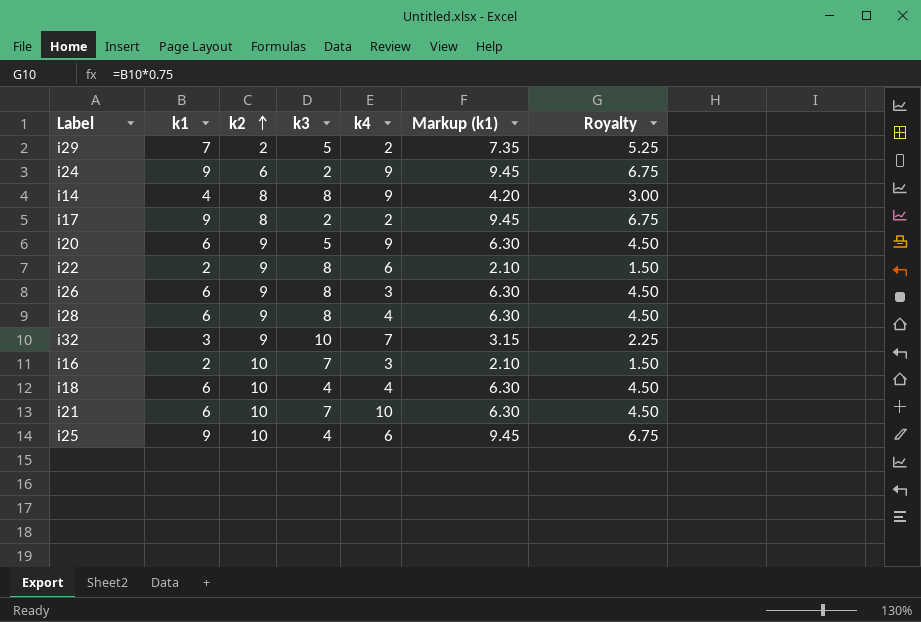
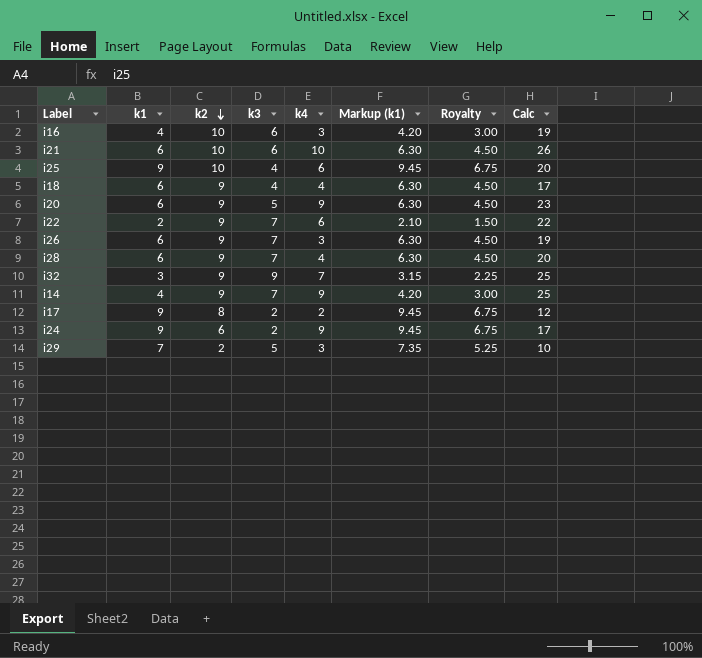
row order: k2 ascending -> k2 descending
column Calc | formula: none -> [k2] + [k3] + [k4]
i16 | k1: 2 -> 4
i16 | k3: 7 -> 6
i16 | Markup (k1): 2.10 -> 4.20
i16 | Royalty: 1.50 -> 3.00
i21 | k3: 7 -> 6
i18 | k2: 10 -> 9
i22 | k3: 8 -> 7
i26 | k3: 8 -> 7
i28 | k3: 8 -> 7
i32 | k3: 10 -> 9
i14 | k2: 8 -> 9
i14 | k3: 8 -> 7
i29 | k4: 2 -> 3

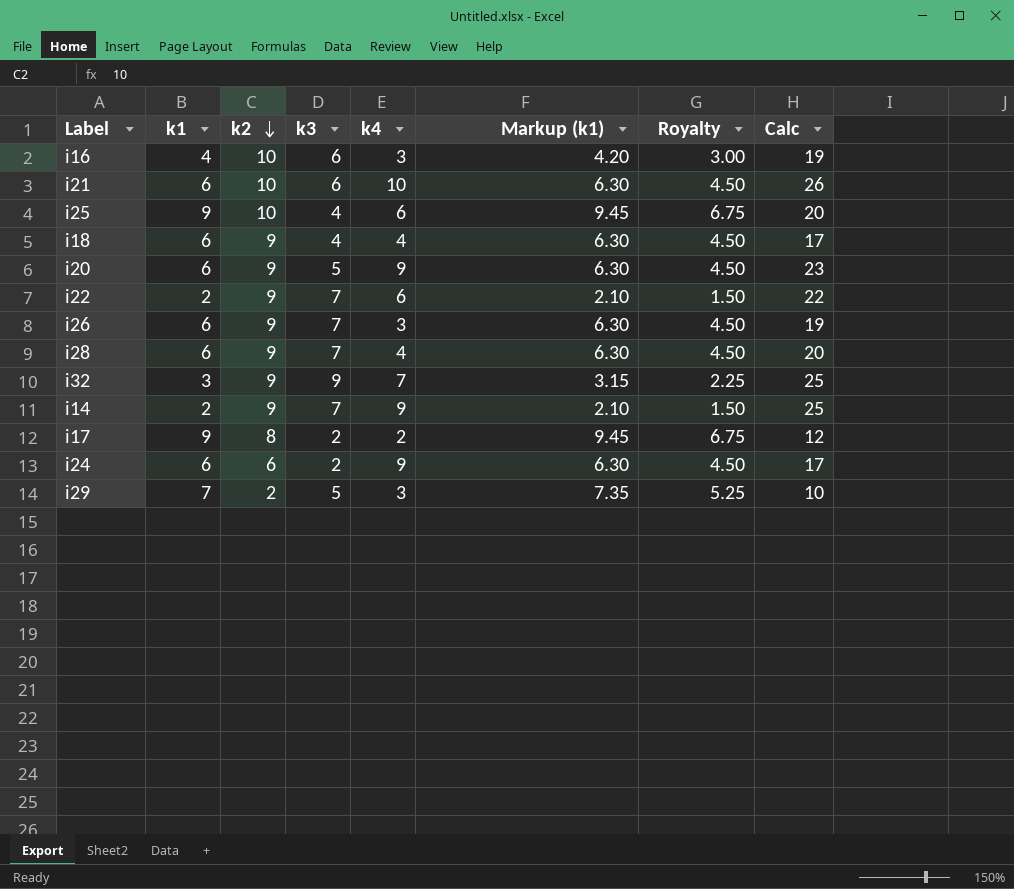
i14 | k1: 4 -> 2
i14 | Markup (k1): 4.20 -> 2.10
i14 | Royalty: 3.00 -> 1.50
i24 | k1: 9 -> 6
i24 | Markup (k1): 9.45 -> 6.30
i24 | Royalty: 6.75 -> 4.50

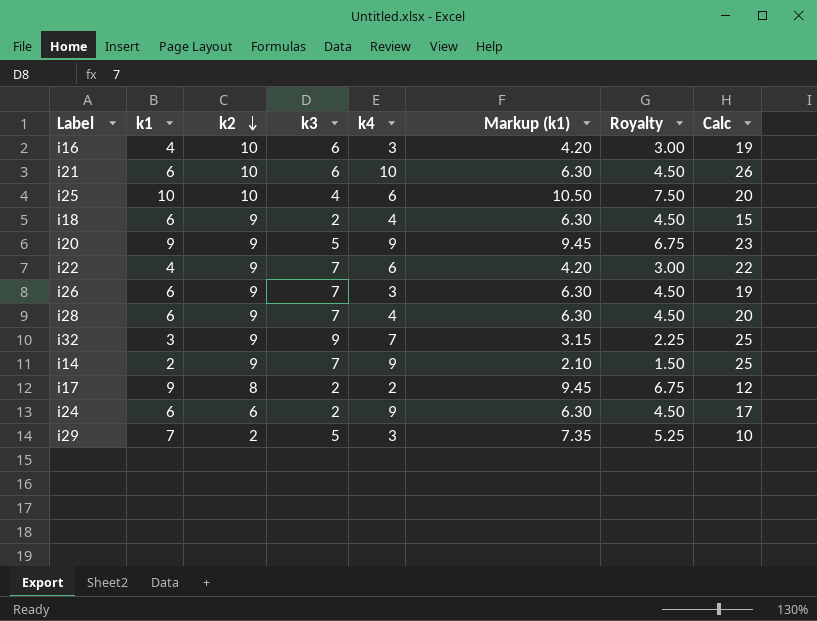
i25 | k1: 9 -> 10
i25 | Markup (k1): 9.45 -> 10.50
i25 | Royalty: 6.75 -> 7.50
i18 | k3: 4 -> 2
i18 | Calc: 17 -> 15
i20 | k1: 6 -> 9
i20 | Markup (k1): 6.30 -> 9.45
i20 | Royalty: 4.50 -> 6.75
i22 | k1: 2 -> 4
i22 | Markup (k1): 2.10 -> 4.20
i22 | Royalty: 1.50 -> 3.00

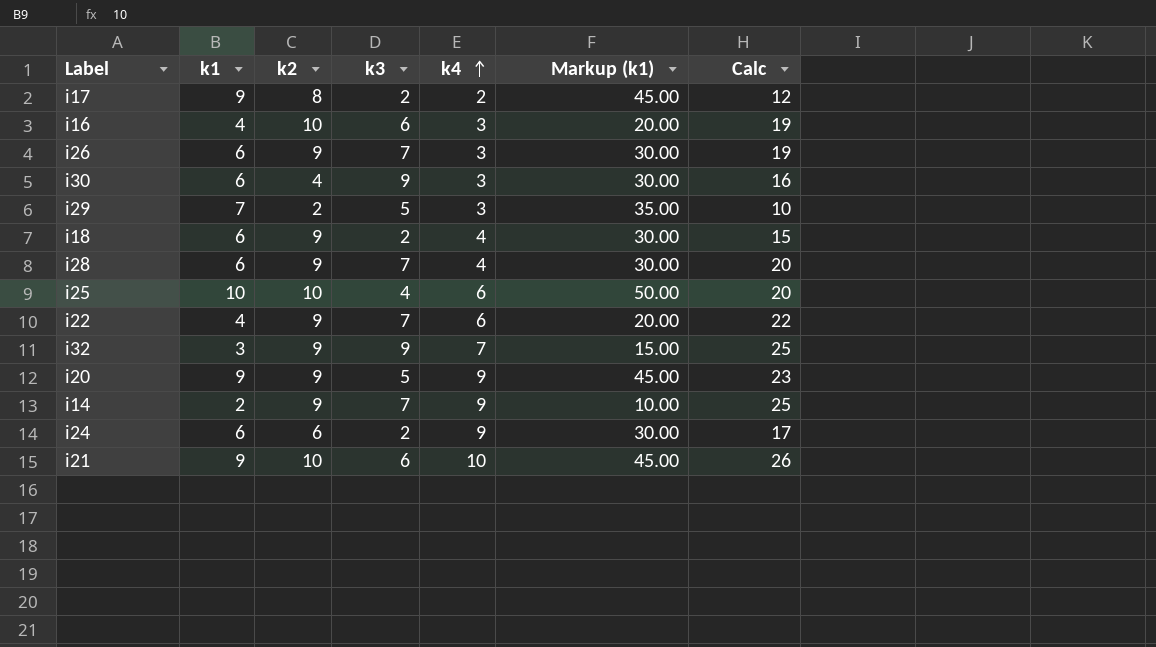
row order: k2 descending -> k4 ascending
column Royalty | formula: [k1] * 0.75 -> none
column Markup (k1) | formula: [k1] * 1.05 -> [k1] * 5
row i30: none -> 6 | 4 | 9 | 3 | 30.00 | 16
i21 | k1: 6 -> 9

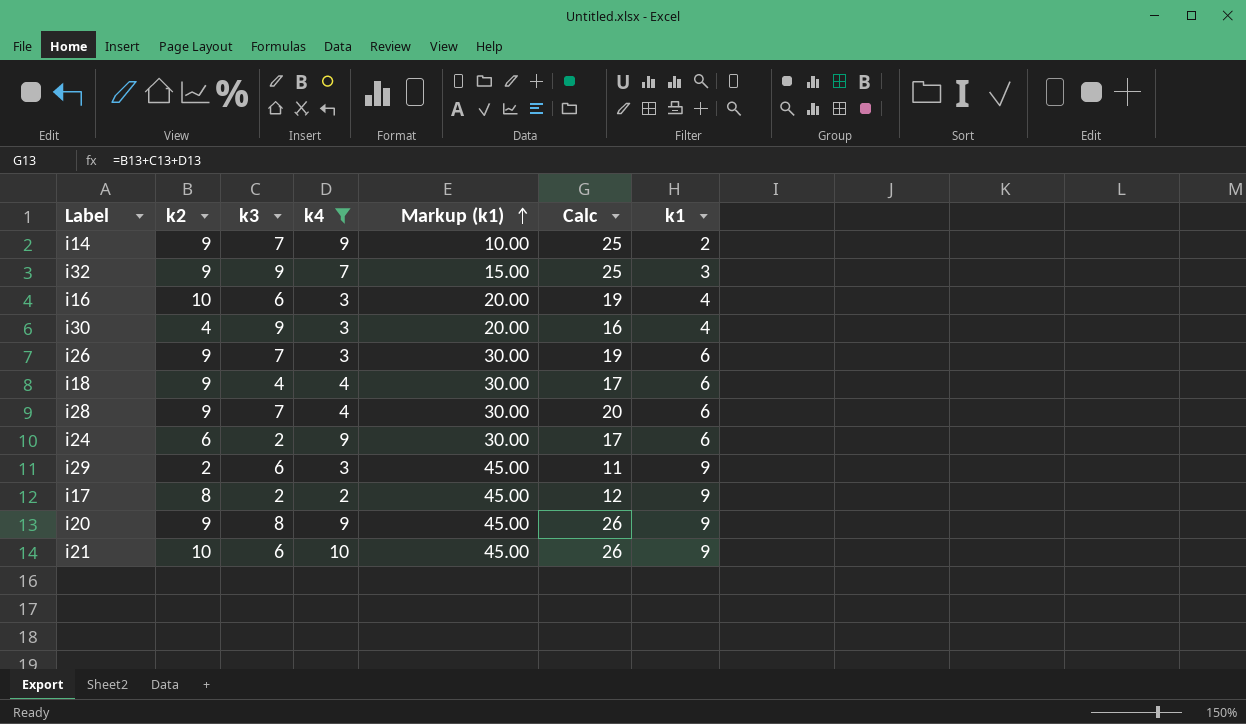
filter: none -> k4 != 6
row order: k4 ascending -> Markup (k1) ascending
column k1 | position: 2 -> 7
i30 | Markup (k1): 30.00 -> 20.00
i30 | k1: 6 -> 4
i18 | k3: 2 -> 4
i18 | Calc: 15 -> 17
i29 | k3: 5 -> 6
i29 | Markup (k1): 35.00 -> 45.00
i29 | Calc: 10 -> 11
i29 | k1: 7 -> 9
i20 | k3: 5 -> 8
i20 | Calc: 23 -> 26

